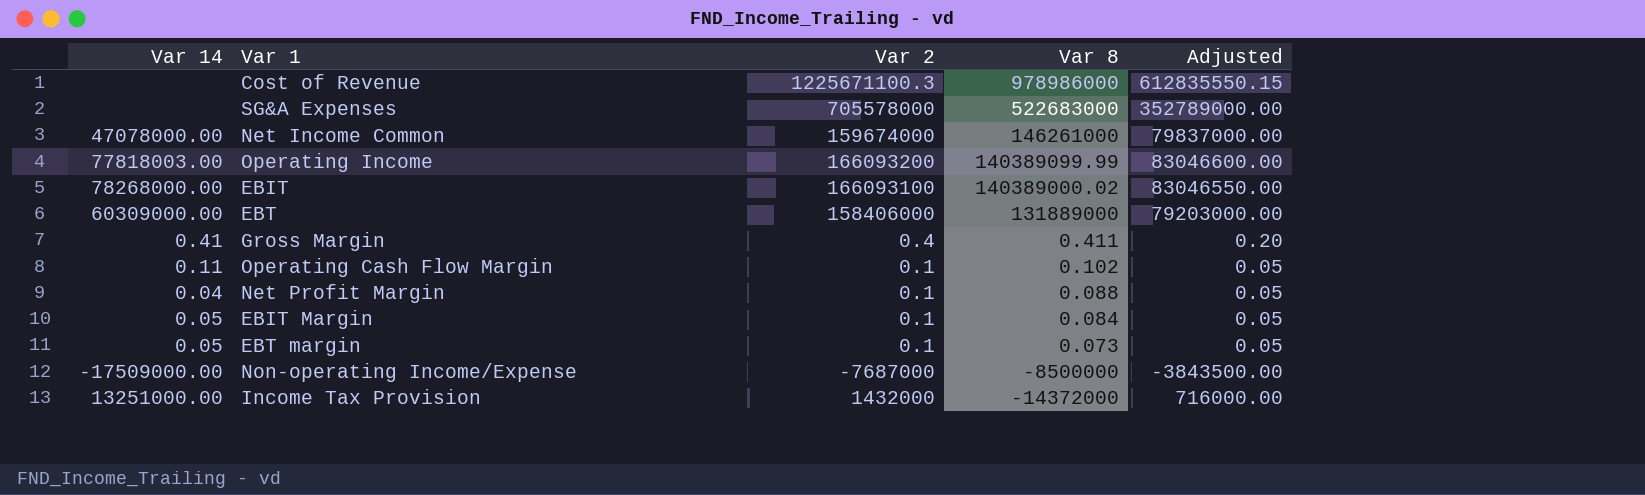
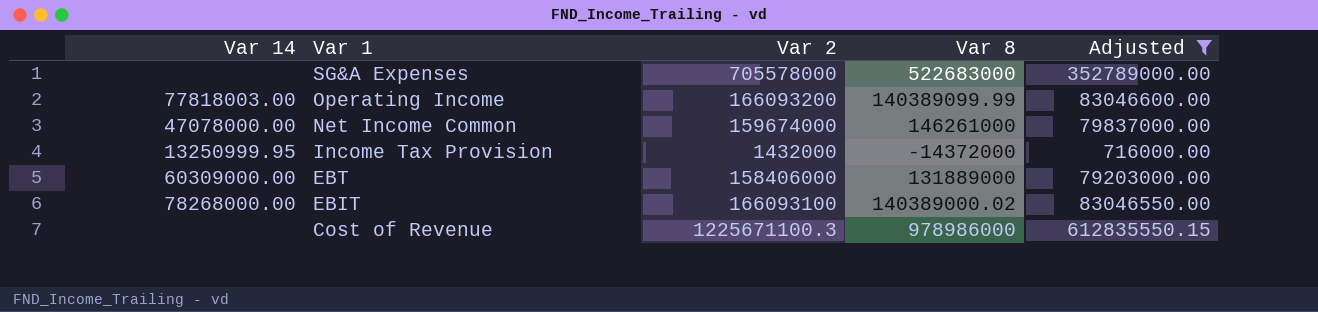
filter: none -> Adjusted >= 716000.00
row order: Var 8 descending -> Var 1 descending
Income Tax Provision | Var 14: 13251000.00 -> 13250999.95

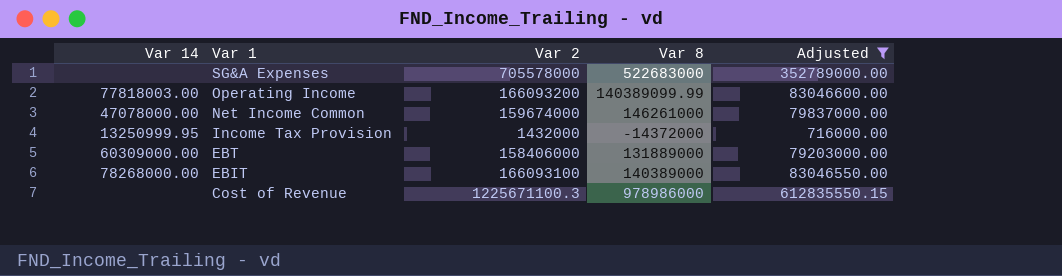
EBIT | Var 8: 140389000.02 -> 140389000

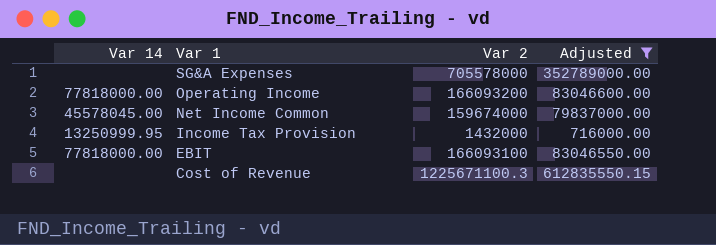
column Var 8 | position: 4 -> none
row EBT: 60309000.00 | 158406000 | 131889000 | 79203000.00 -> none
Operating Income | Var 14: 77818003.00 -> 77818000.00
Net Income Common | Var 14: 47078000.00 -> 45578045.00
EBIT | Var 14: 78268000.00 -> 77818000.00

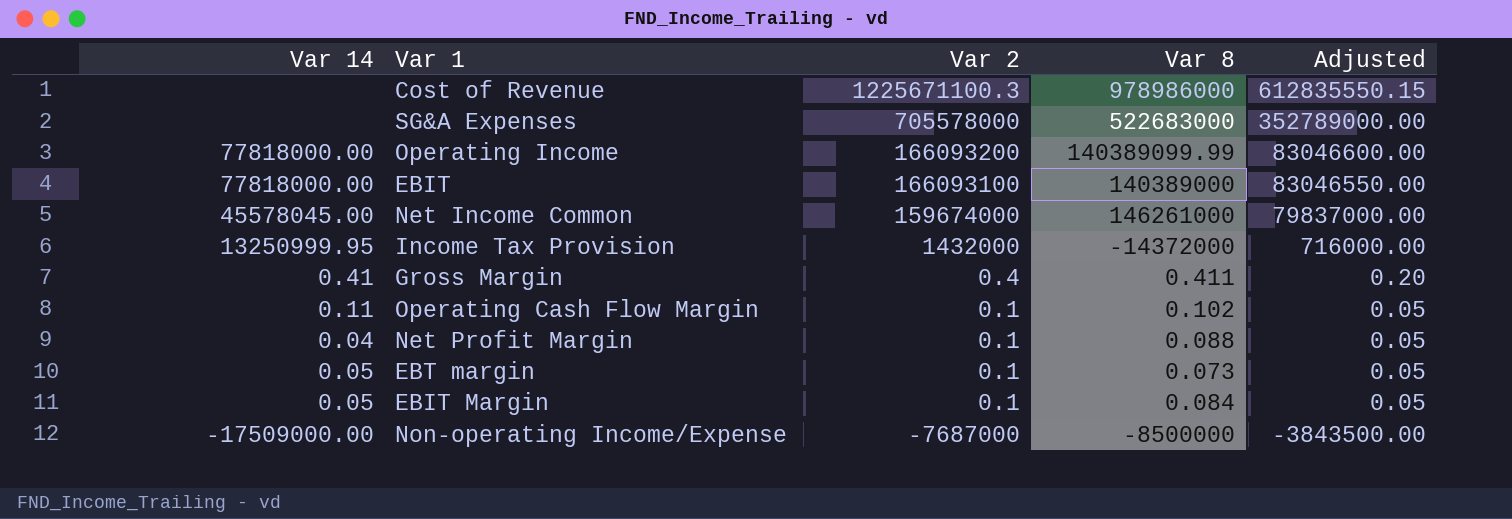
filter: Adjusted >= 716000.00 -> none
row order: Var 1 descending -> Var 2 descending
column Var 8 | position: none -> 4

